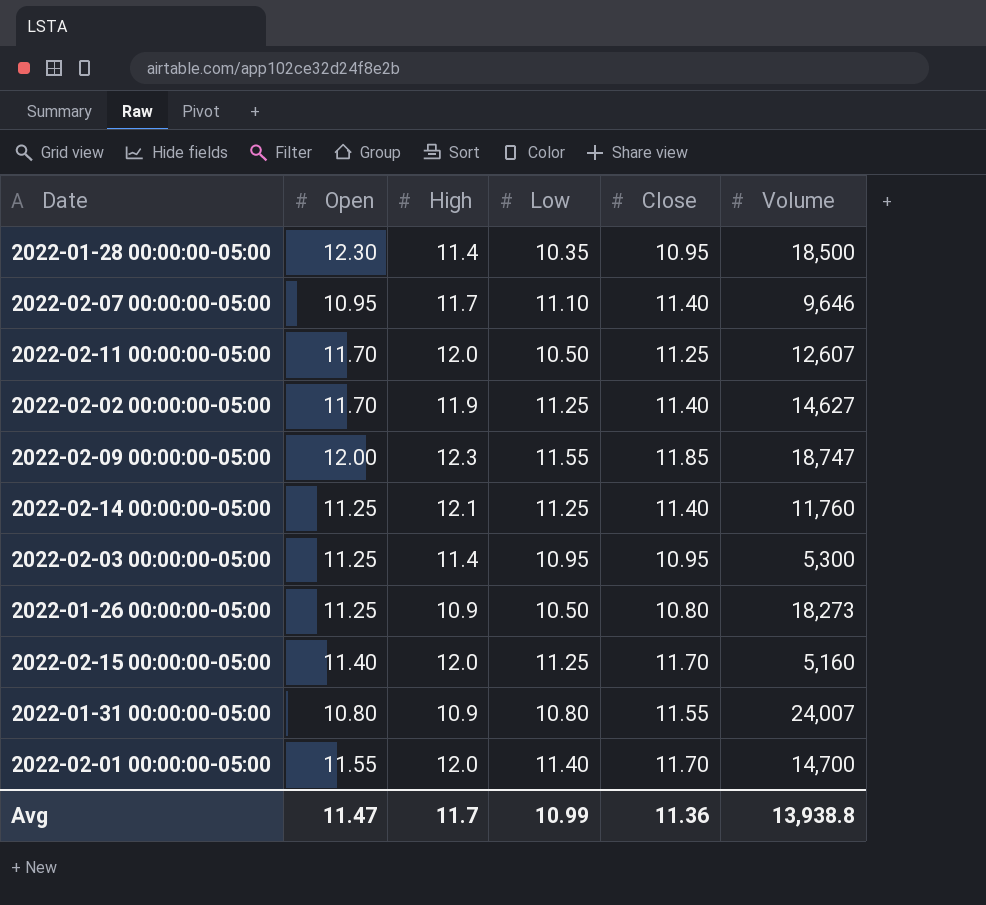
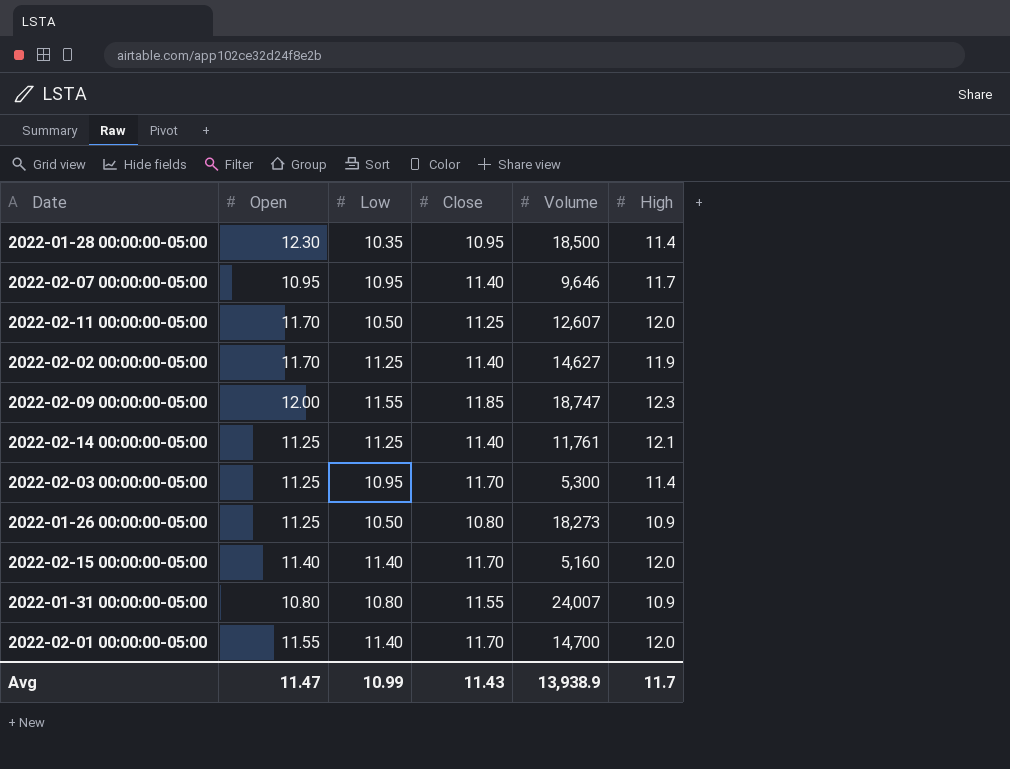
column High | position: 3 -> 6
2022-02-07 00:00:00-05:00 | Low: 11.10 -> 10.95
2022-02-14 00:00:00-05:00 | Volume: 11,760 -> 11,761
2022-02-03 00:00:00-05:00 | Close: 10.95 -> 11.70
2022-02-15 00:00:00-05:00 | Low: 11.25 -> 11.40
Avg | Close: 11.36 -> 11.43
Avg | Volume: 13,938.8 -> 13,938.9

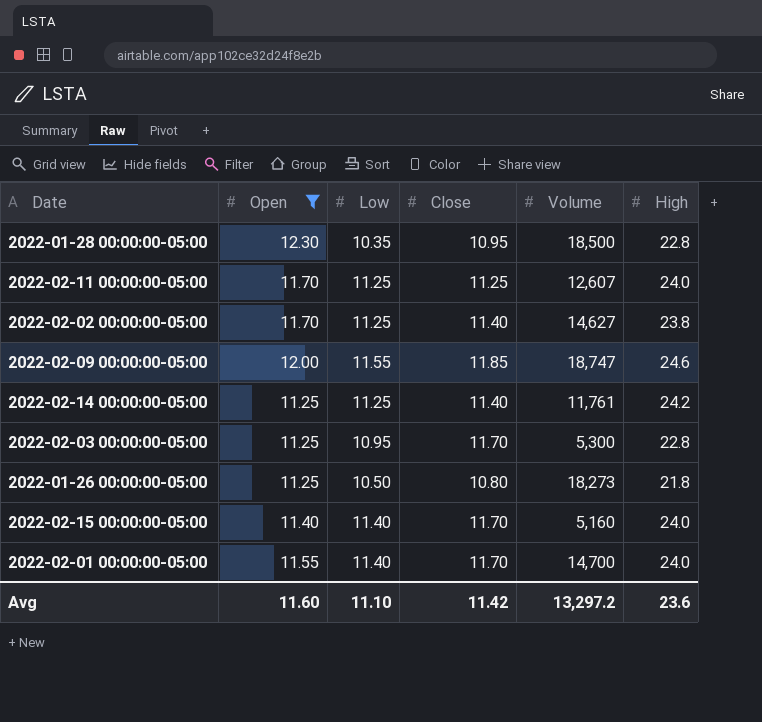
filter: none -> Open >= 11.25
2022-01-28 00:00:00-05:00 | High: 11.4 -> 22.8
2022-02-11 00:00:00-05:00 | Low: 10.50 -> 11.25
2022-02-11 00:00:00-05:00 | High: 12.0 -> 24.0
2022-02-02 00:00:00-05:00 | High: 11.9 -> 23.8
2022-02-09 00:00:00-05:00 | High: 12.3 -> 24.6
2022-02-14 00:00:00-05:00 | High: 12.1 -> 24.2
2022-02-03 00:00:00-05:00 | High: 11.4 -> 22.8
2022-01-26 00:00:00-05:00 | High: 10.9 -> 21.8
2022-02-15 00:00:00-05:00 | High: 12.0 -> 24.0
2022-02-01 00:00:00-05:00 | High: 12.0 -> 24.0
Avg | Open: 11.47 -> 11.60
Avg | Low: 10.99 -> 11.10
Avg | Close: 11.43 -> 11.42
Avg | Volume: 13,938.9 -> 13,297.2
Avg | High: 11.7 -> 23.6

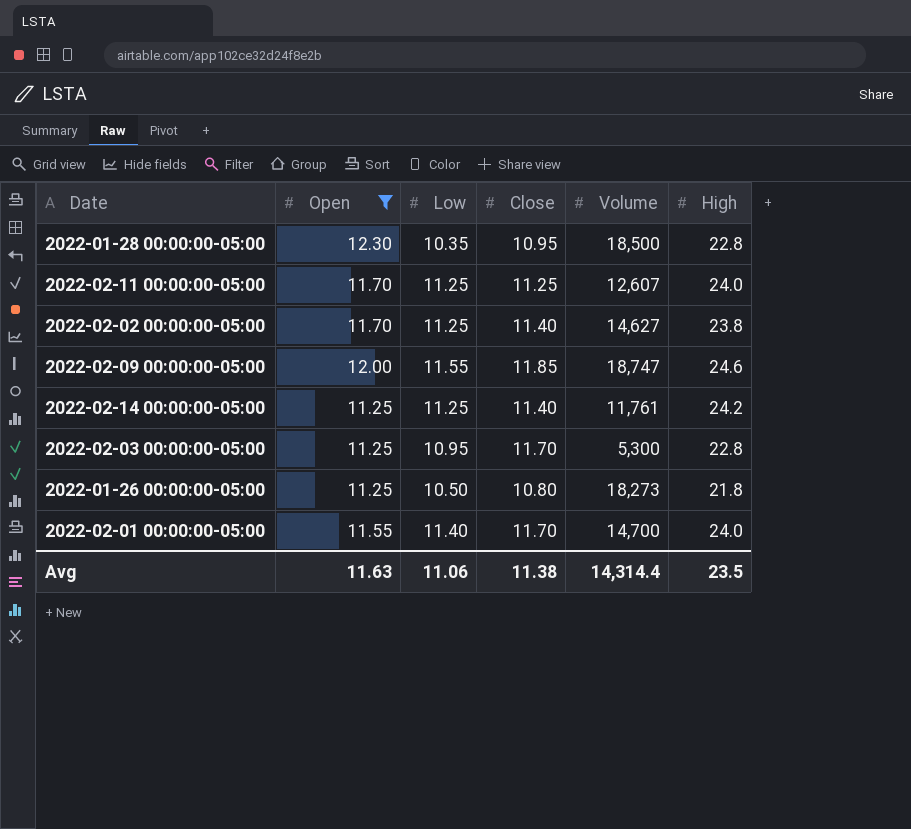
row 2022-02-15 00:00:00-05:00: 11.40 | 11.40 | 11.70 | 5,160 | 24.0 -> none
Avg | Open: 11.60 -> 11.63
Avg | Low: 11.10 -> 11.06
Avg | Close: 11.42 -> 11.38
Avg | Volume: 13,297.2 -> 14,314.4
Avg | High: 23.6 -> 23.5

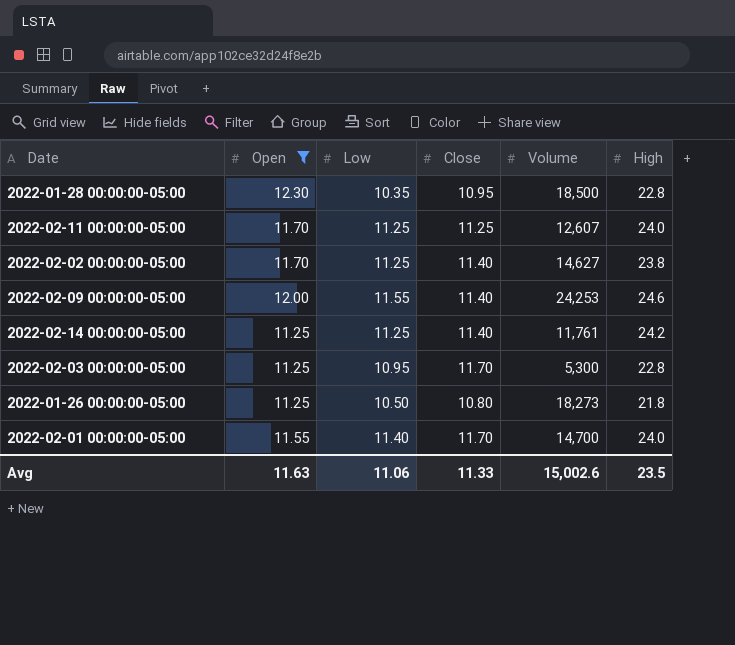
2022-02-09 00:00:00-05:00 | Close: 11.85 -> 11.40
2022-02-09 00:00:00-05:00 | Volume: 18,747 -> 24,253
Avg | Close: 11.38 -> 11.33
Avg | Volume: 14,314.4 -> 15,002.6

